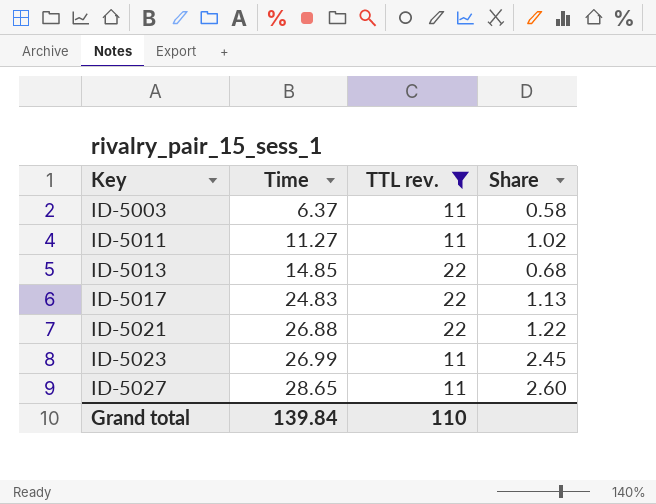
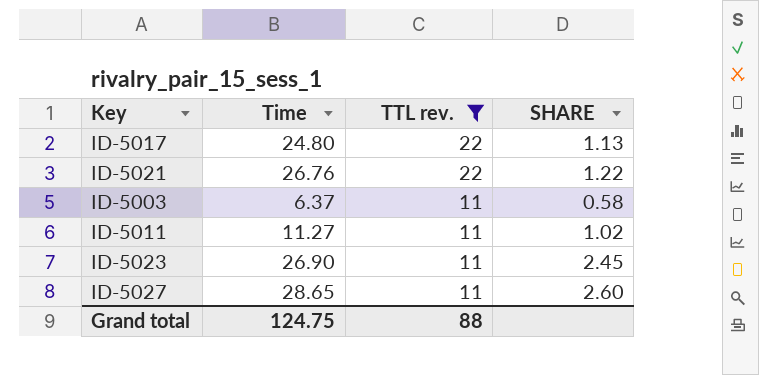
row order: Key ascending -> TTL rev. descending
column name: Share -> SHARE
row ID-5013: 14.85 | 22 | 0.68 -> none
ID-5017 | Time: 24.83 -> 24.80
ID-5021 | Time: 26.88 -> 26.76
ID-5023 | Time: 26.99 -> 26.90
Grand total | Time: 139.84 -> 124.75
Grand total | TTL rev.: 110 -> 88

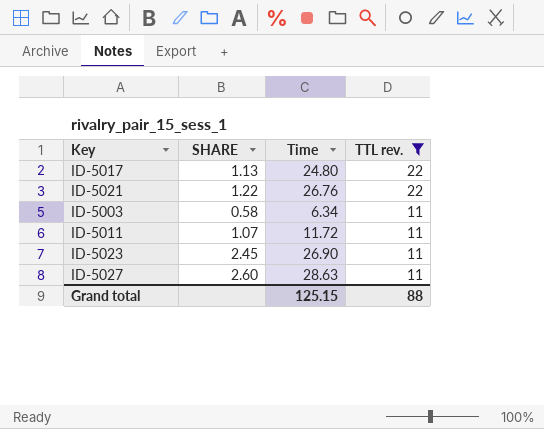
column SHARE | position: 4 -> 2
ID-5003 | Time: 6.37 -> 6.34
ID-5011 | SHARE: 1.02 -> 1.07
ID-5011 | Time: 11.27 -> 11.72
ID-5027 | Time: 28.65 -> 28.63
Grand total | Time: 124.75 -> 125.15

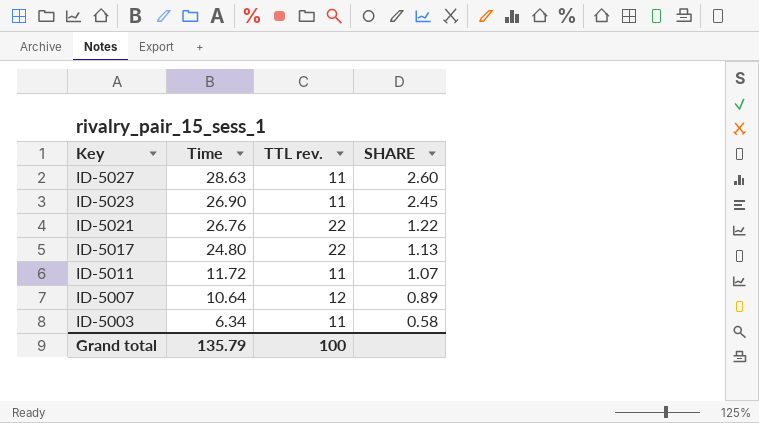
filter: TTL rev. != 12 -> none
row order: TTL rev. descending -> Key descending
column SHARE | position: 2 -> 4
Grand total | Time: 125.15 -> 135.79
Grand total | TTL rev.: 88 -> 100

